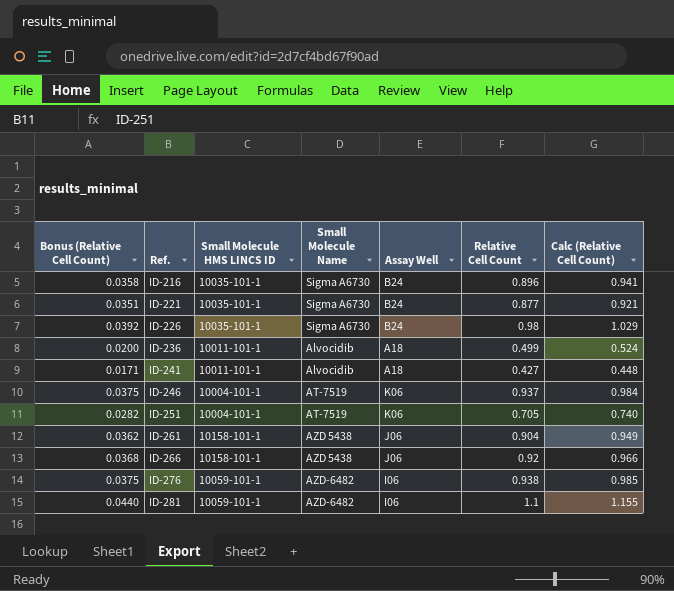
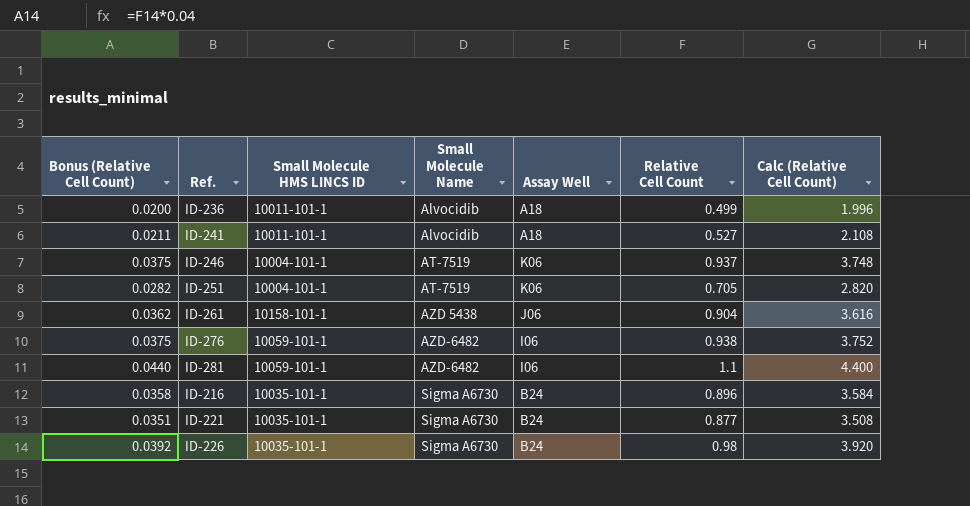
row order: Ref. ascending -> Small Molecule Name ascending
column Calc (Relative Cell Count) | formula: [Relative Cell Count] * 1.05 -> [Relative Cell Count] * 4
row ID-266: 0.0368 | 10158-101-1 | AZD 5438 | J06 | 0.92 | 0.966 -> none
ID-241 | Bonus (Relative Cell Count): 0.0171 -> 0.0211
ID-241 | Relative Cell Count: 0.427 -> 0.527

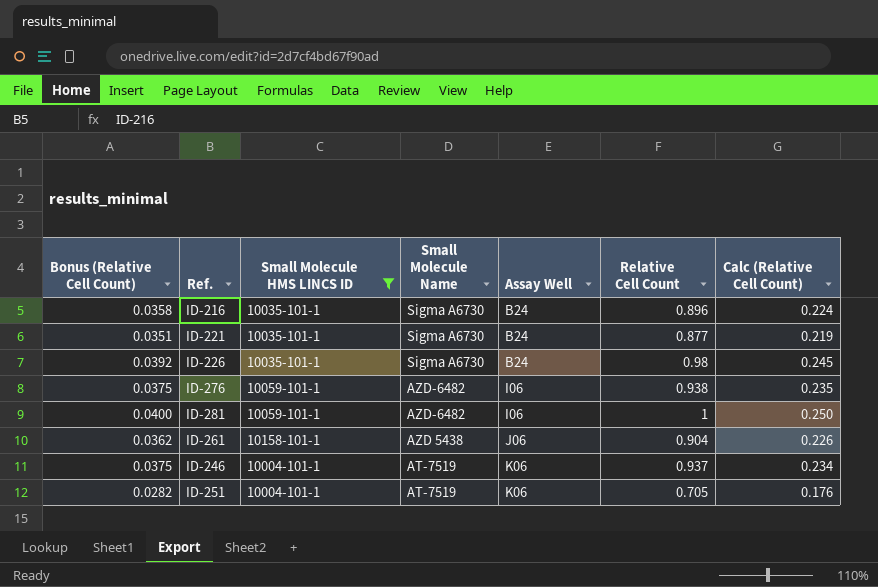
filter: none -> Small Molecule HMS LINCS ID != 10011-101-1
row order: Small Molecule Name ascending -> Small Molecule Name descending
column Calc (Relative Cell Count) | formula: [Relative Cell Count] * 4 -> [Relative Cell Count] * 0.25
ID-281 | Bonus (Relative Cell Count): 0.0440 -> 0.0400
ID-281 | Relative Cell Count: 1.1 -> 1

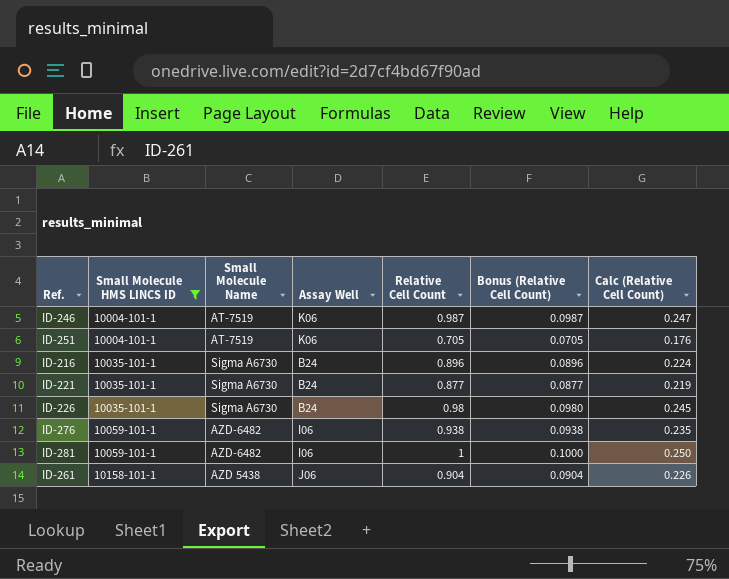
row order: Small Molecule Name descending -> Small Molecule HMS LINCS ID ascending
column Bonus (Relative Cell Count) | formula: [Relative Cell Count] * 0.04 -> [Relative Cell Count] * 0.1
column Bonus (Relative Cell Count) | position: 1 -> 6
ID-246 | Relative Cell Count: 0.937 -> 0.987
ID-246 | Calc (Relative Cell Count): 0.234 -> 0.247

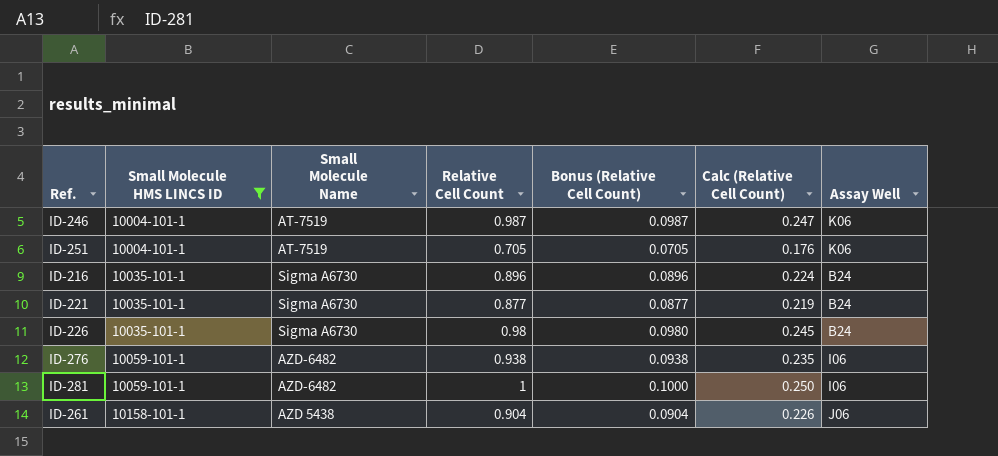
column Assay Well | position: 4 -> 7

